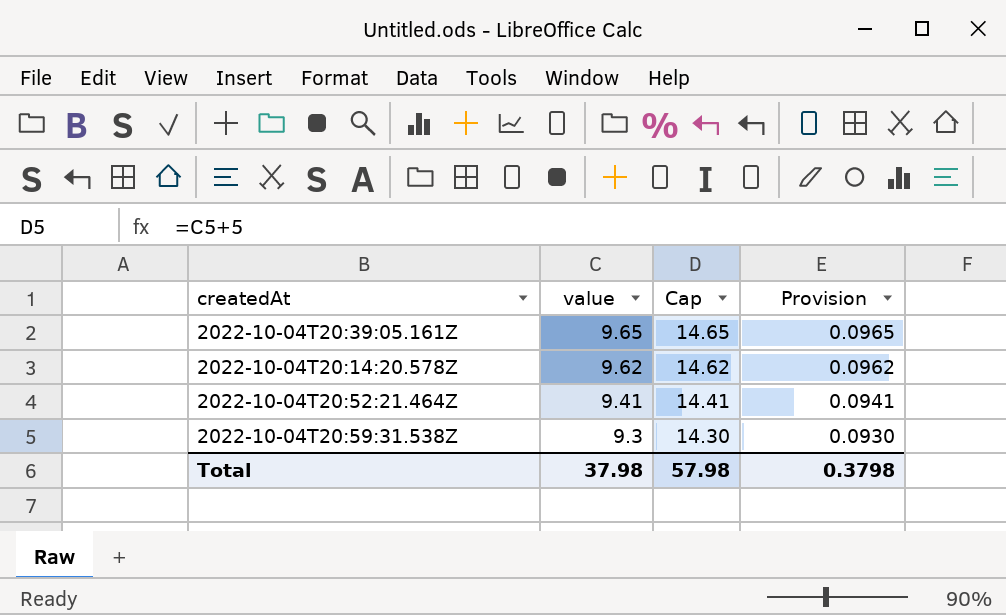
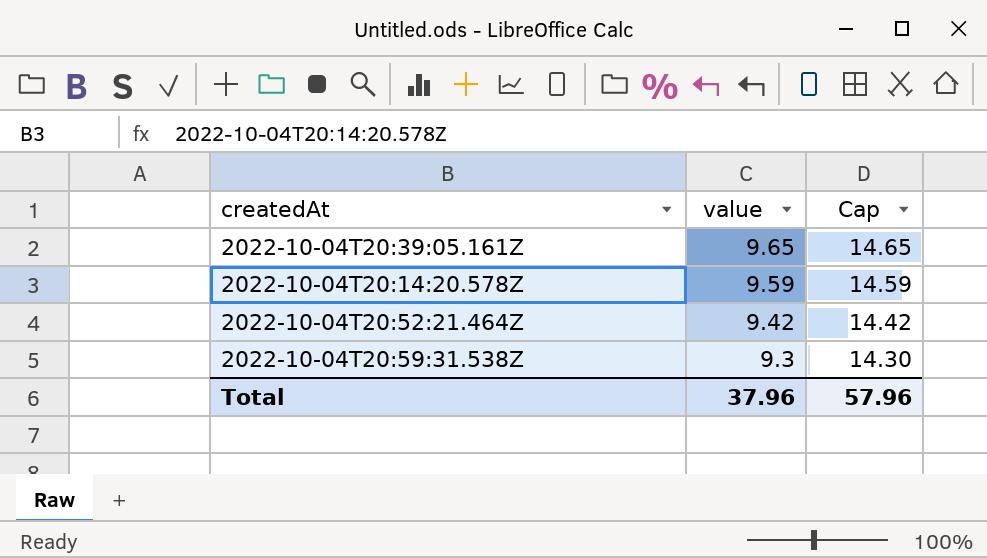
column Provision | formula: [value] * 0.01 -> none
2022-10-04T20:14:20.578Z | value: 9.62 -> 9.59
2022-10-04T20:14:20.578Z | Cap: 14.62 -> 14.59
2022-10-04T20:52:21.464Z | value: 9.41 -> 9.42
2022-10-04T20:52:21.464Z | Cap: 14.41 -> 14.42
Total | value: 37.98 -> 37.96
Total | Cap: 57.98 -> 57.96

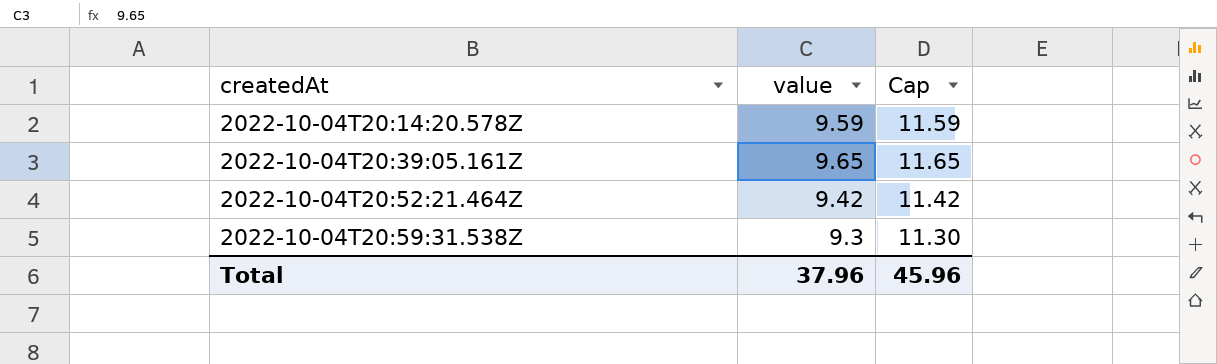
row order: value descending -> createdAt ascending
column Cap | formula: [value] + 5 -> [value] + 2
Total | Cap: 57.96 -> 45.96

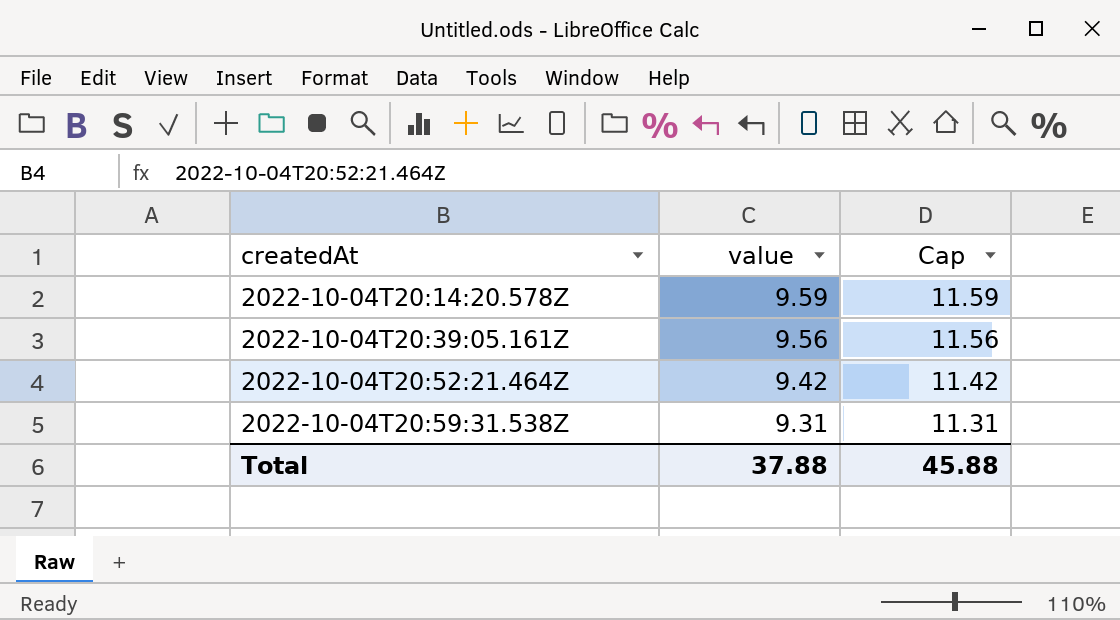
2022-10-04T20:39:05.161Z | value: 9.65 -> 9.56
2022-10-04T20:39:05.161Z | Cap: 11.65 -> 11.56
2022-10-04T20:59:31.538Z | value: 9.3 -> 9.31
2022-10-04T20:59:31.538Z | Cap: 11.30 -> 11.31
Total | value: 37.96 -> 37.88
Total | Cap: 45.96 -> 45.88

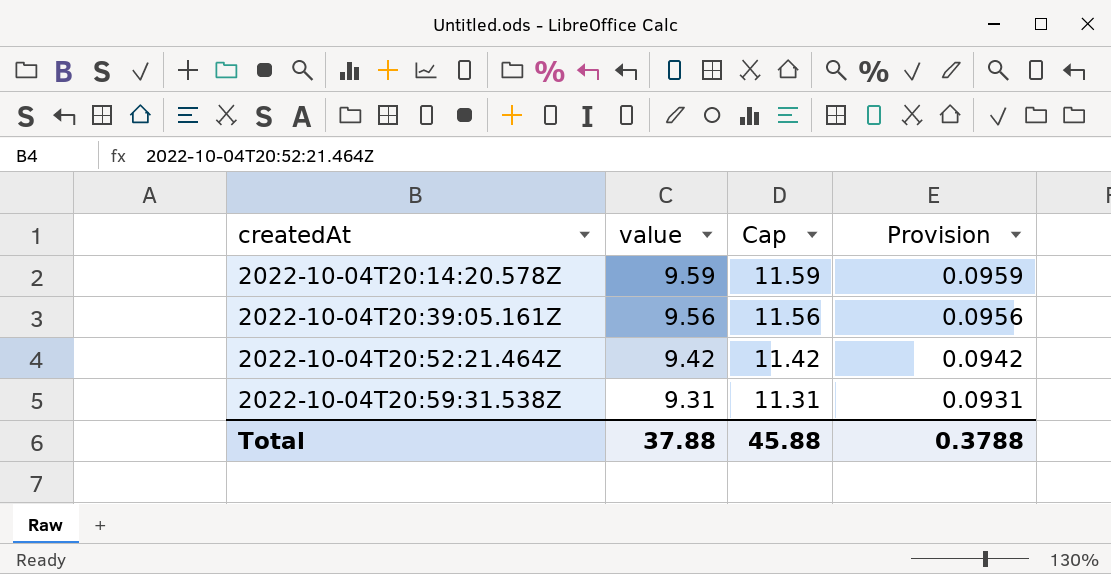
column Provision | formula: none -> [value] * 0.01

